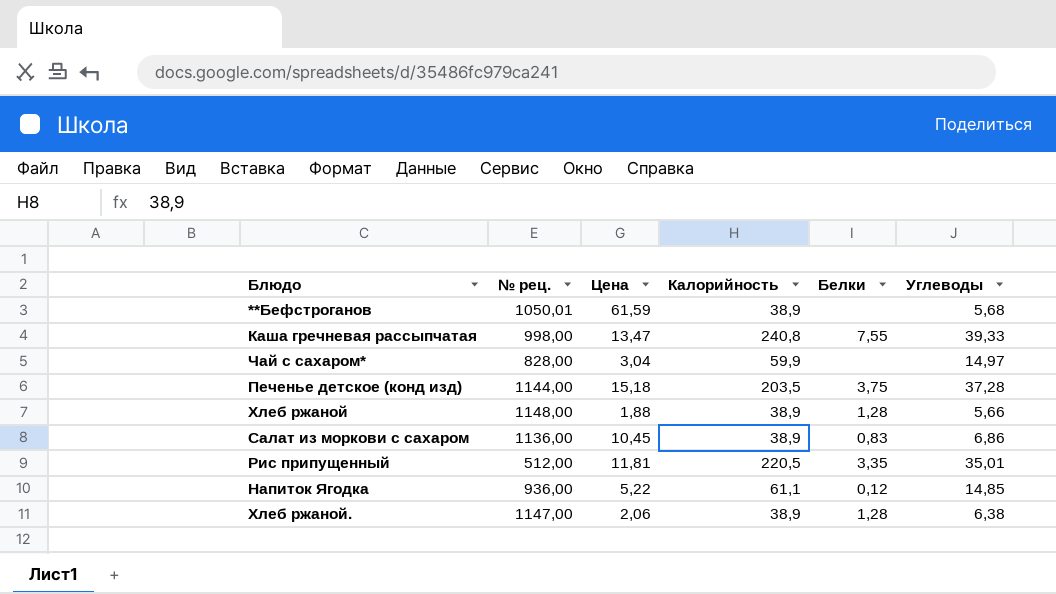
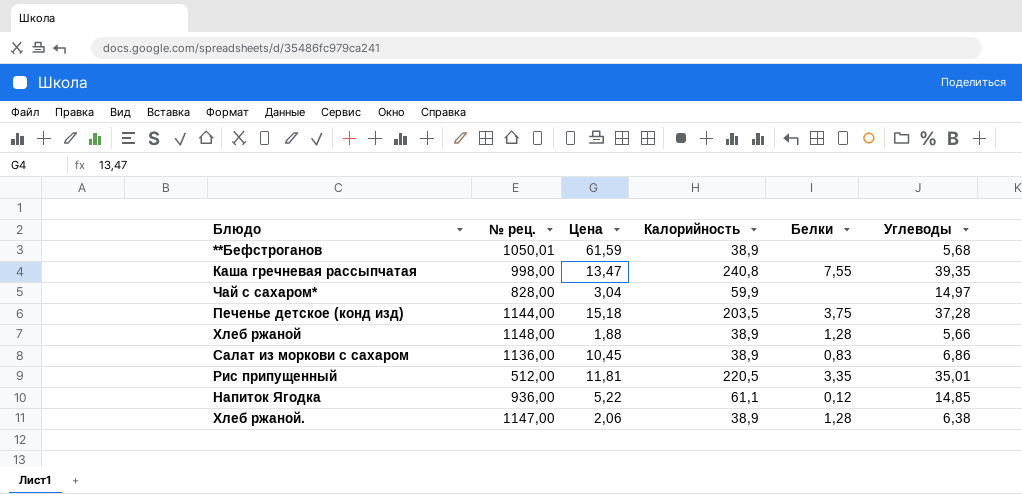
Каша гречневая рассыпчатая | Углеводы: 39,33 -> 39,35

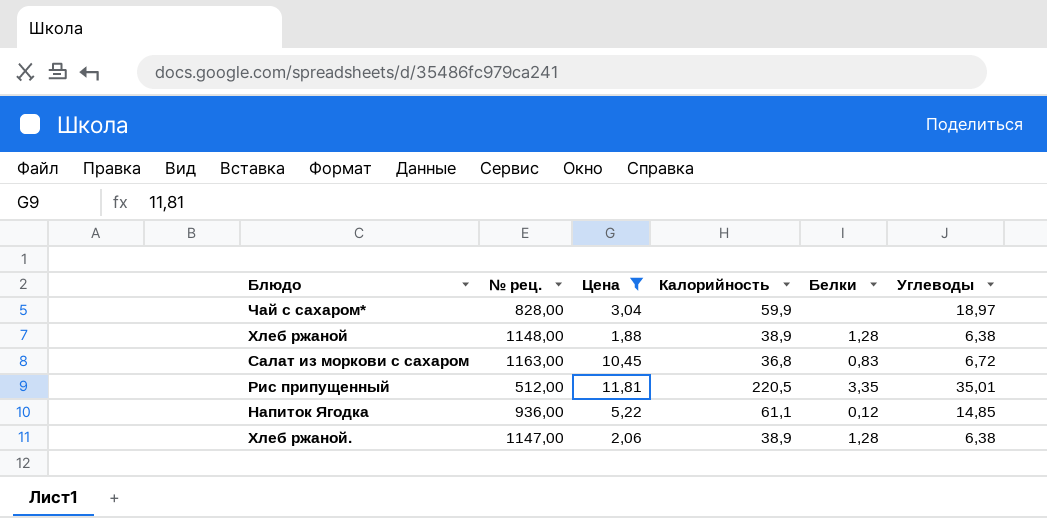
filter: none -> Цена <= 11,81
Чай с сахаром* | Углеводы: 14,97 -> 18,97
Хлеб ржаной | Углеводы: 5,66 -> 6,38
Салат из моркови с сахаром | № рец.: 1136,00 -> 1163,00
Салат из моркови с сахаром | Калорийность: 38,9 -> 36,8
Салат из моркови с сахаром | Углеводы: 6,86 -> 6,72

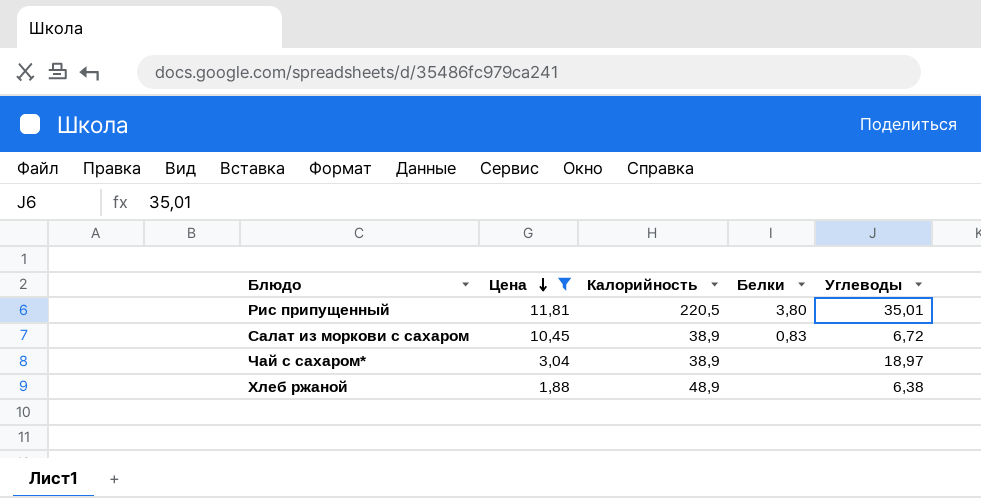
row order: none -> Цена descending
column № рец. | position: 2 -> none
row Напиток Ягодка: 936,00 | 5,22 | 61,1 | 0,12 | 14,85 -> none
row Хлеб ржаной.: 1147,00 | 2,06 | 38,9 | 1,28 | 6,38 -> none
Рис припущенный | Белки: 3,35 -> 3,80
Салат из моркови с сахаром | Калорийность: 36,8 -> 38,9
Чай с сахаром* | Калорийность: 59,9 -> 38,9
Хлеб ржаной | Калорийность: 38,9 -> 48,9
Хлеб ржаной | Белки: 1,28 -> none

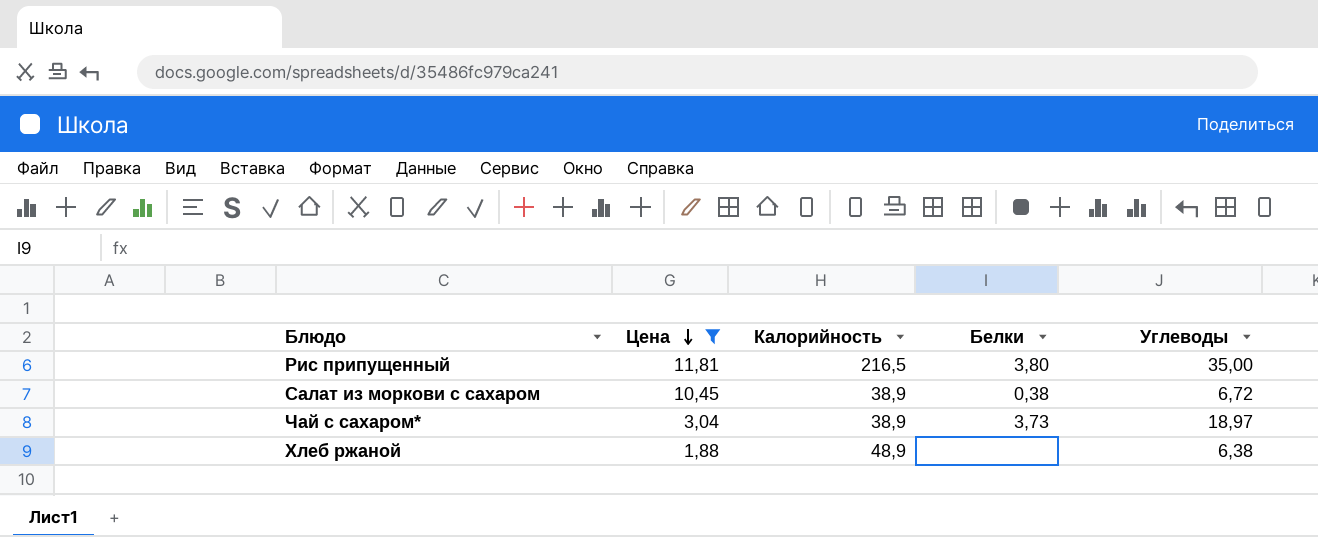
Рис припущенный | Калорийность: 220,5 -> 216,5
Рис припущенный | Углеводы: 35,01 -> 35,00
Салат из моркови с сахаром | Белки: 0,83 -> 0,38
Чай с сахаром* | Белки: none -> 3,73

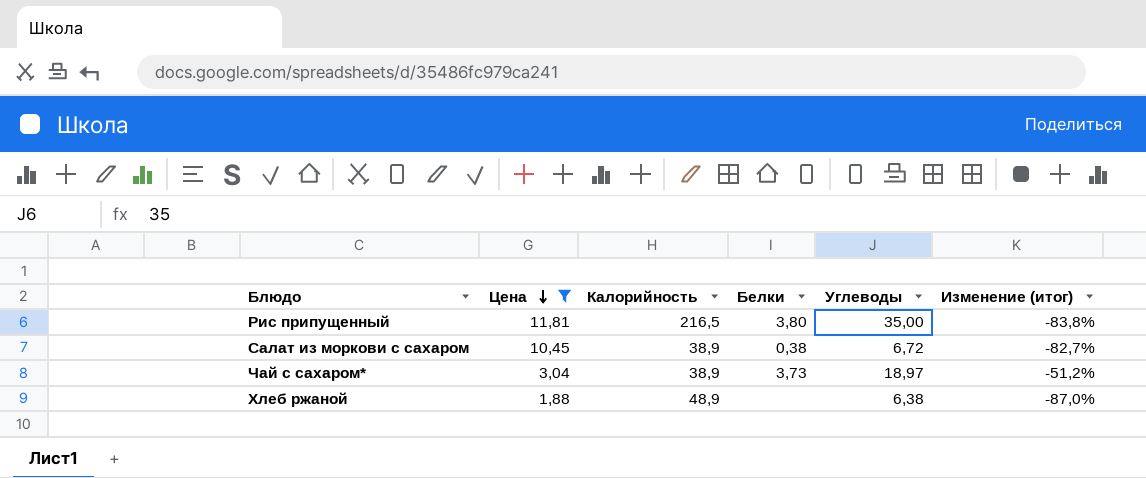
column Изменение (итог) | formula: none -> ([Углеводы] - [Калорийность]) / [Калорийность]

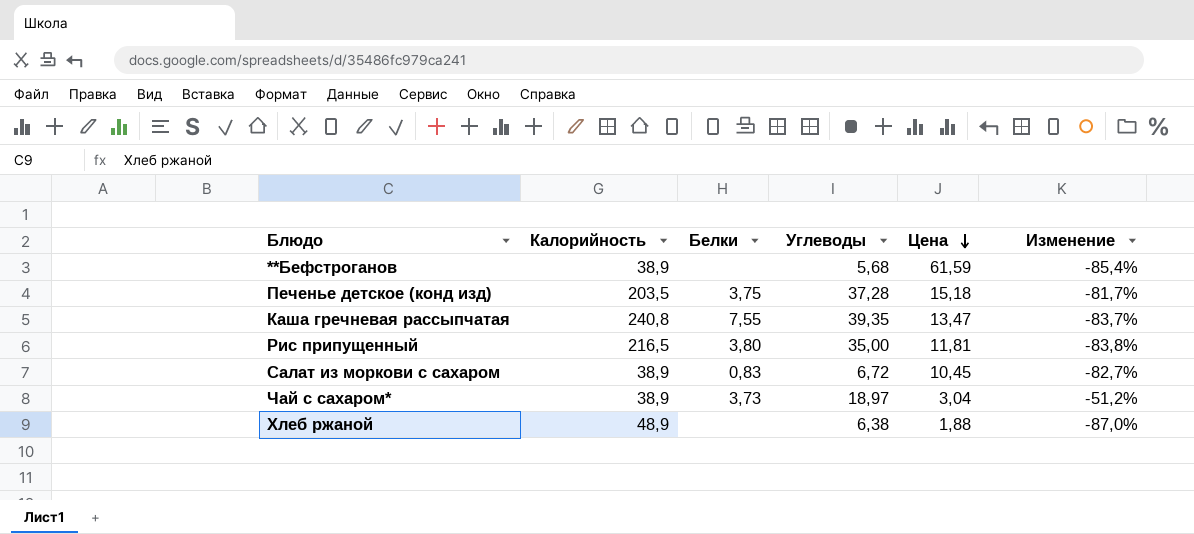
filter: Цена <= 11,81 -> none
column Цена | position: 2 -> 5
column name: Изменение (итог) -> Изменение
Салат из моркови с сахаром | Белки: 0,38 -> 0,83

